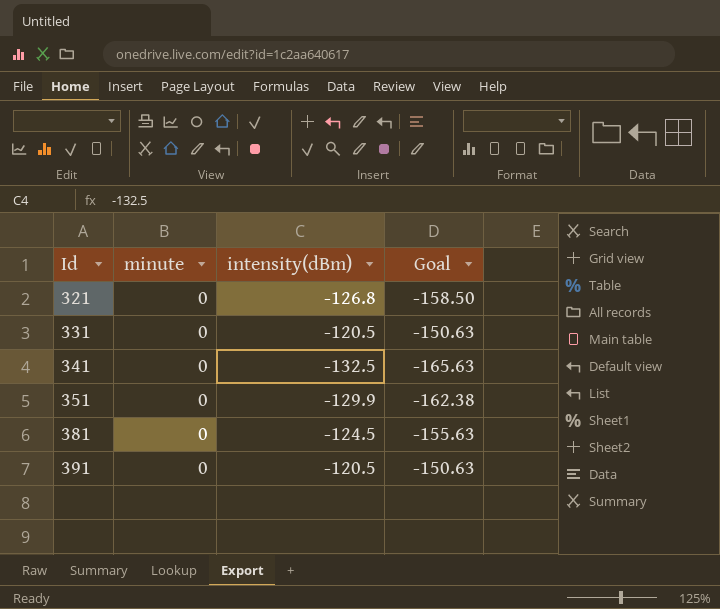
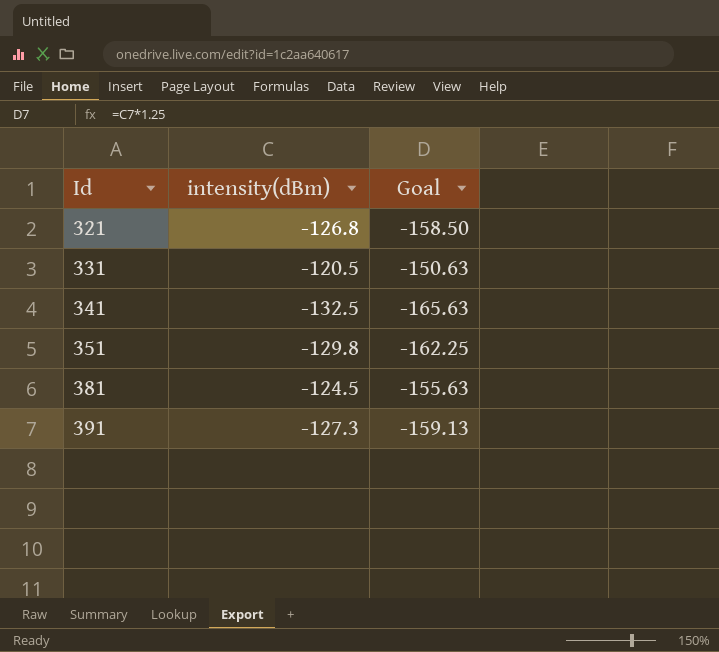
column minute | position: 2 -> none
351 | intensity(dBm): -129.9 -> -129.8
351 | Goal: -162.38 -> -162.25
391 | intensity(dBm): -120.5 -> -127.3
391 | Goal: -150.63 -> -159.13

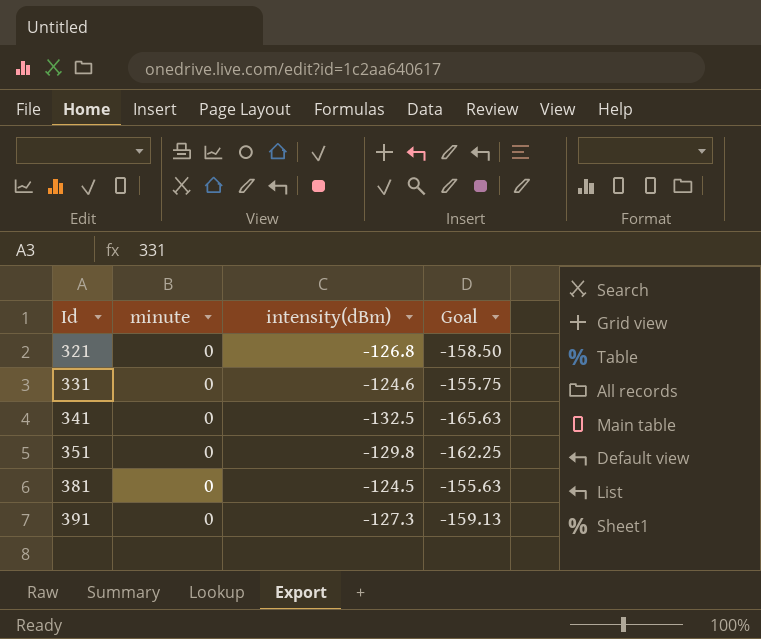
column minute | position: none -> 2
331 | intensity(dBm): -120.5 -> -124.6
331 | Goal: -150.63 -> -155.75

